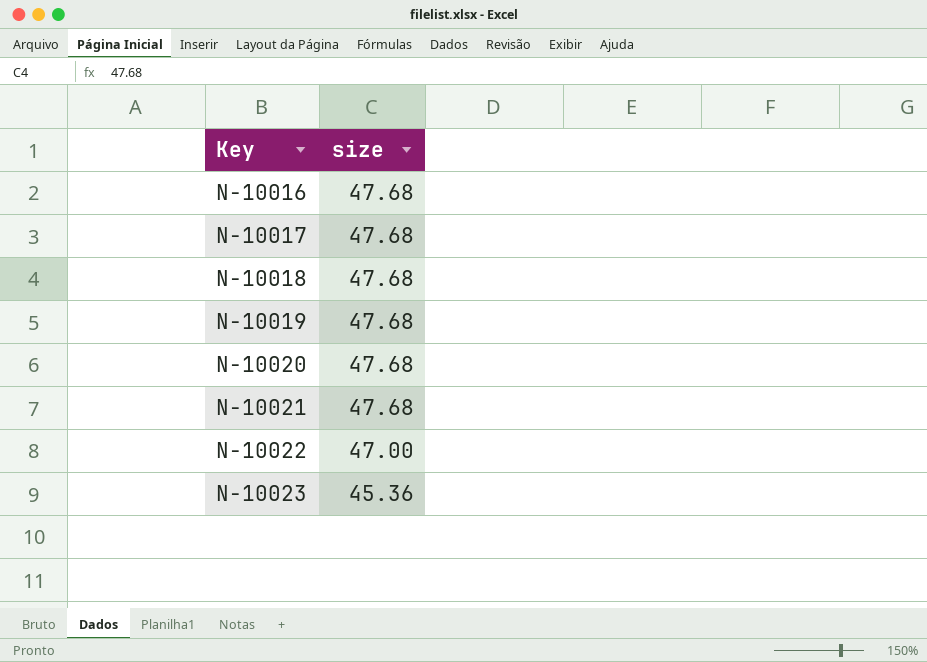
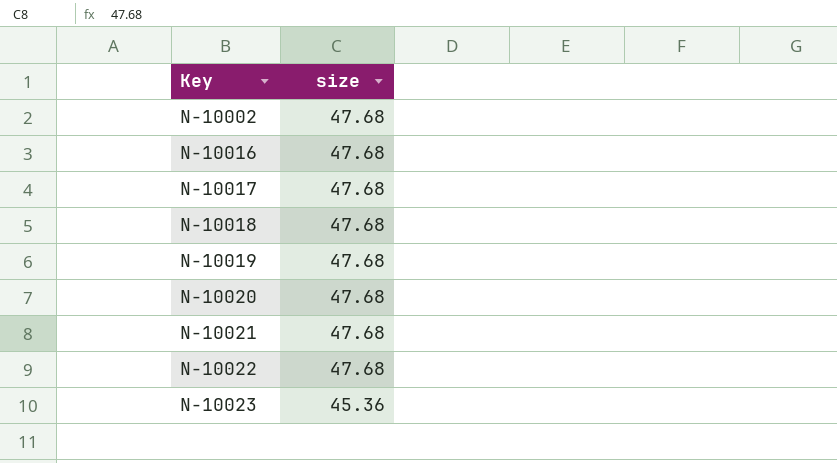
row N-10002: none -> 47.68
N-10022 | size: 47.00 -> 47.68

